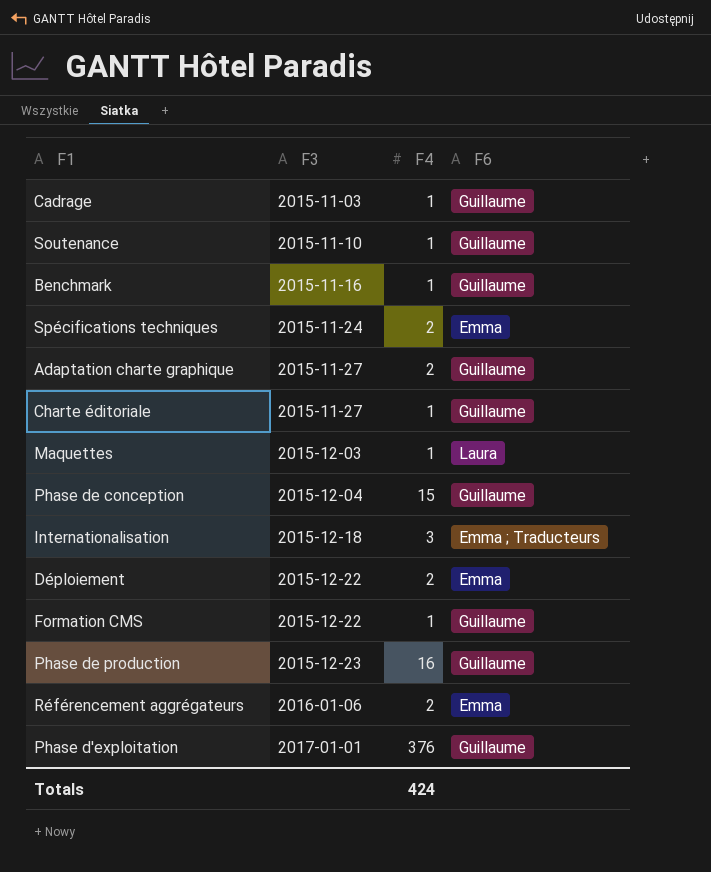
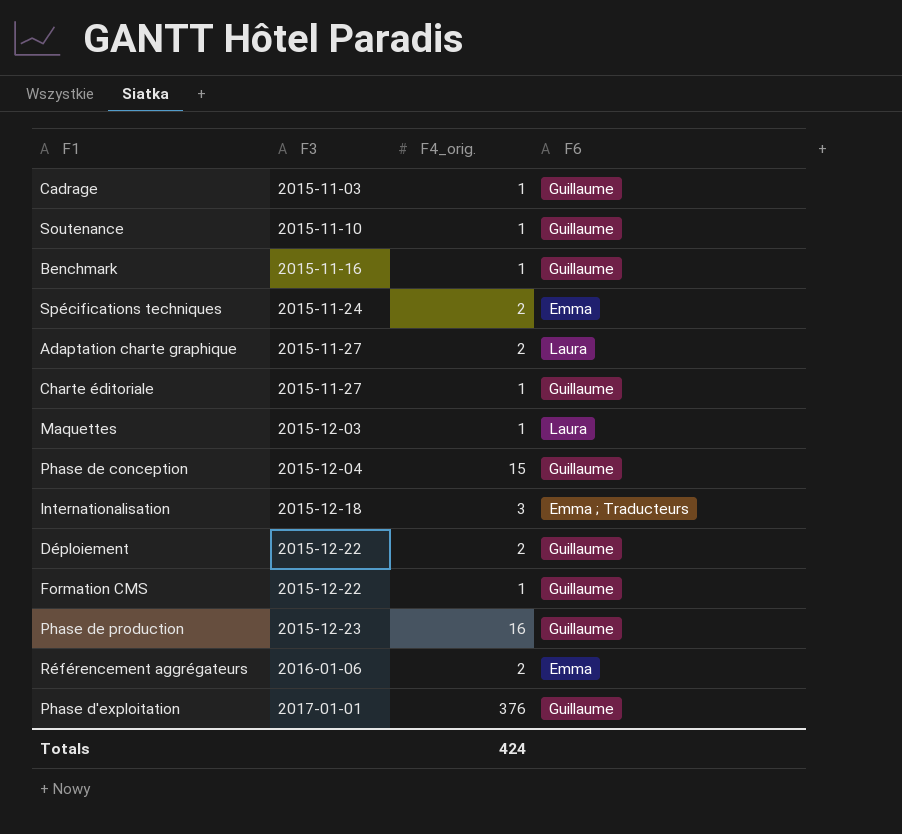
column name: F4 -> F4_orig.
Adaptation charte graphique | F6: Guillaume -> Laura
Déploiement | F6: Emma -> Guillaume

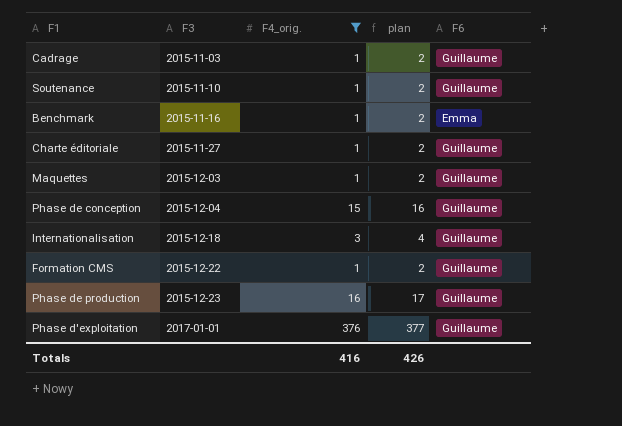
filter: none -> F4_orig. != 2
column plan | formula: none -> [F4_orig.] + 1
Benchmark | F6: Guillaume -> Emma
Maquettes | F6: Laura -> Guillaume
Internationalisation | F6: Emma ; Traducteurs -> Guillaume
Totals | F4_orig.: 424 -> 416

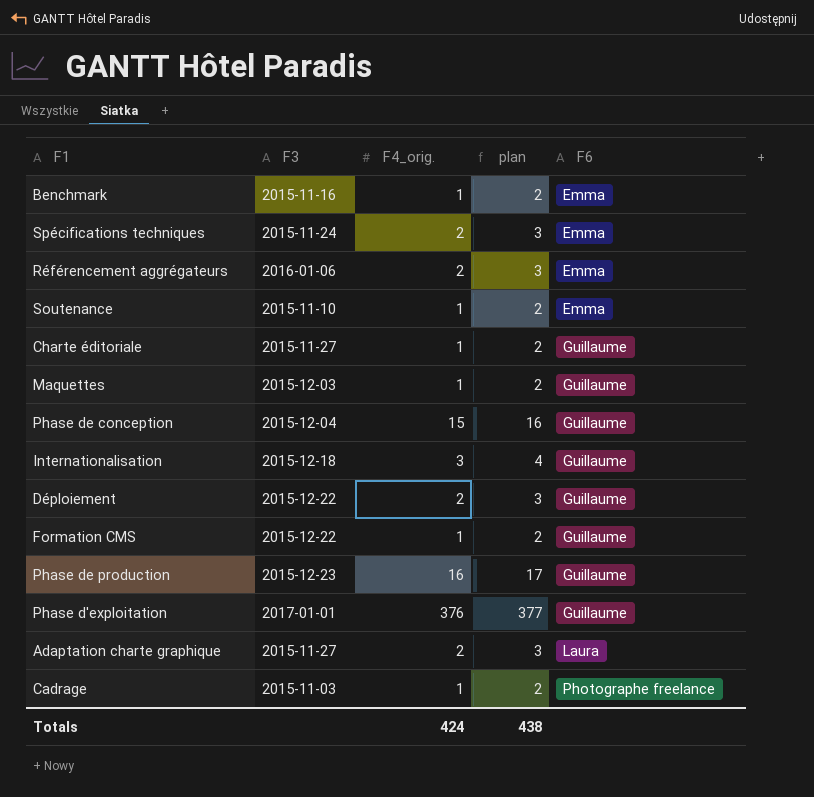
filter: F4_orig. != 2 -> none
row order: F3 ascending -> F6 ascending
Soutenance | F6: Guillaume -> Emma
Cadrage | F6: Guillaume -> Photographe freelance
Totals | F4_orig.: 416 -> 424
Totals | plan: 426 -> 438

